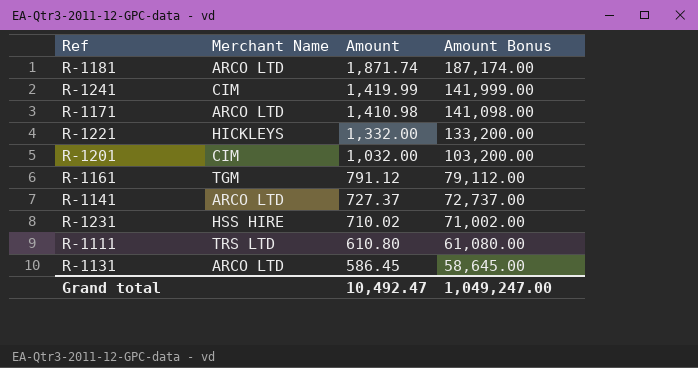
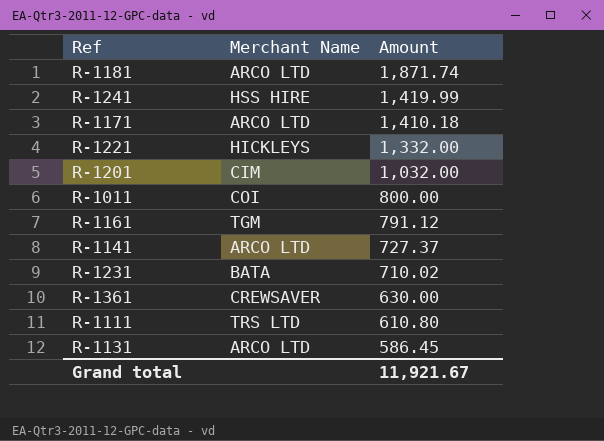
column Amount Bonus | formula: [Amount] * 100 -> none
R-1241 | Merchant Name: CIM -> HSS HIRE
R-1171 | Amount: 1,410.98 -> 1,410.18
row R-1011: none -> COI | 800.00
R-1231 | Merchant Name: HSS HIRE -> BATA
row R-1361: none -> CREWSAVER | 630.00
Grand total | Amount: 10,492.47 -> 11,921.67

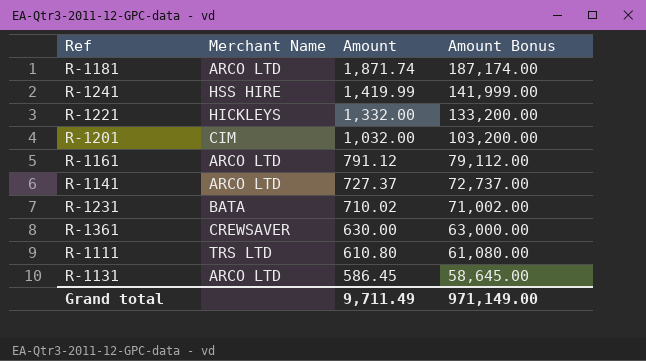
column Amount Bonus | formula: none -> [Amount] * 100
row R-1171: ARCO LTD | 1,410.18 -> none
row R-1011: COI | 800.00 -> none
R-1161 | Merchant Name: TGM -> ARCO LTD
Grand total | Amount: 11,921.67 -> 9,711.49

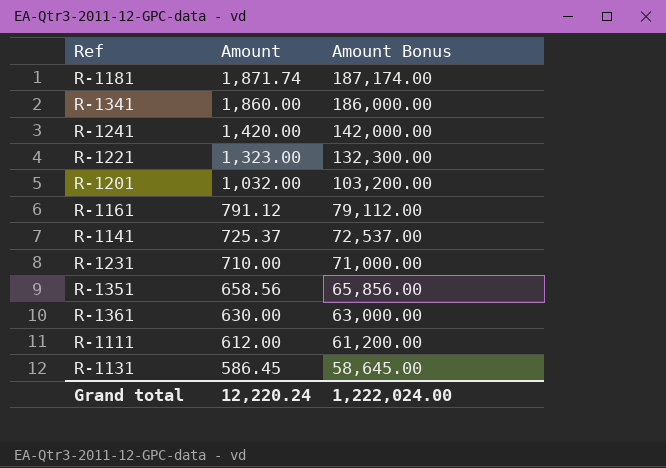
column Merchant Name | position: 2 -> none
row R-1341: none -> 1,860.00 | 186,000.00
R-1241 | Amount: 1,419.99 -> 1,420.00
R-1241 | Amount Bonus: 141,999.00 -> 142,000.00
R-1221 | Amount: 1,332.00 -> 1,323.00
R-1221 | Amount Bonus: 133,200.00 -> 132,300.00
R-1141 | Amount: 727.37 -> 725.37
R-1141 | Amount Bonus: 72,737.00 -> 72,537.00
R-1231 | Amount: 710.02 -> 710.00
R-1231 | Amount Bonus: 71,002.00 -> 71,000.00
row R-1351: none -> 658.56 | 65,856.00
R-1111 | Amount: 610.80 -> 612.00
R-1111 | Amount Bonus: 61,080.00 -> 61,200.00
Grand total | Amount: 9,711.49 -> 12,220.24
Grand total | Amount Bonus: 971,149.00 -> 1,222,024.00

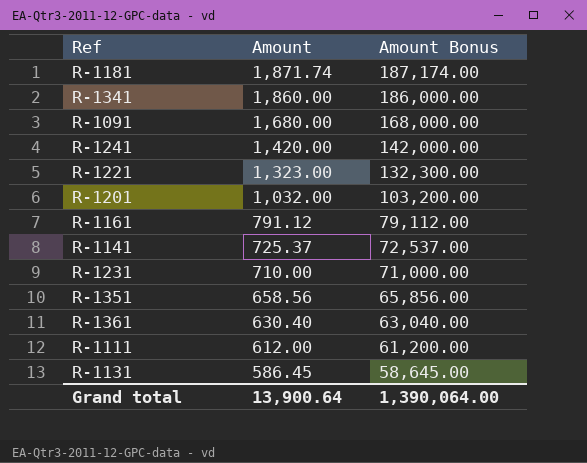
row R-1091: none -> 1,680.00 | 168,000.00
R-1361 | Amount: 630.00 -> 630.40
R-1361 | Amount Bonus: 63,000.00 -> 63,040.00
Grand total | Amount: 12,220.24 -> 13,900.64
Grand total | Amount Bonus: 1,222,024.00 -> 1,390,064.00

